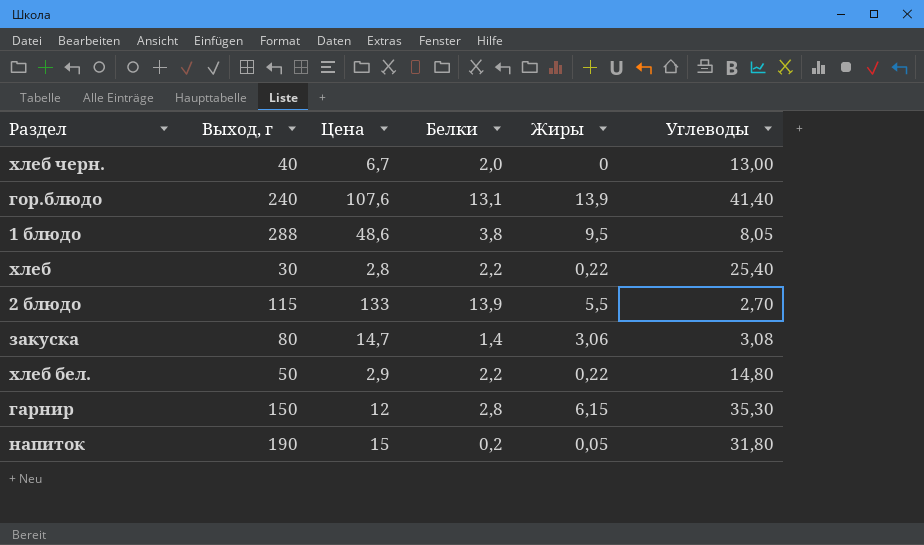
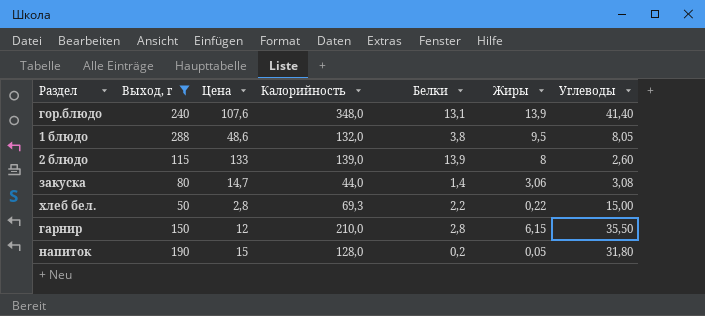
filter: none -> Выход, г >= 50
column Калорийность | position: none -> 4
2 блюдо | Жиры: 5,5 -> 8
2 блюдо | Углеводы: 2,70 -> 2,60
хлеб бел. | Цена: 2,9 -> 2,8
хлеб бел. | Углеводы: 14,80 -> 15,00
гарнир | Углеводы: 35,30 -> 35,50

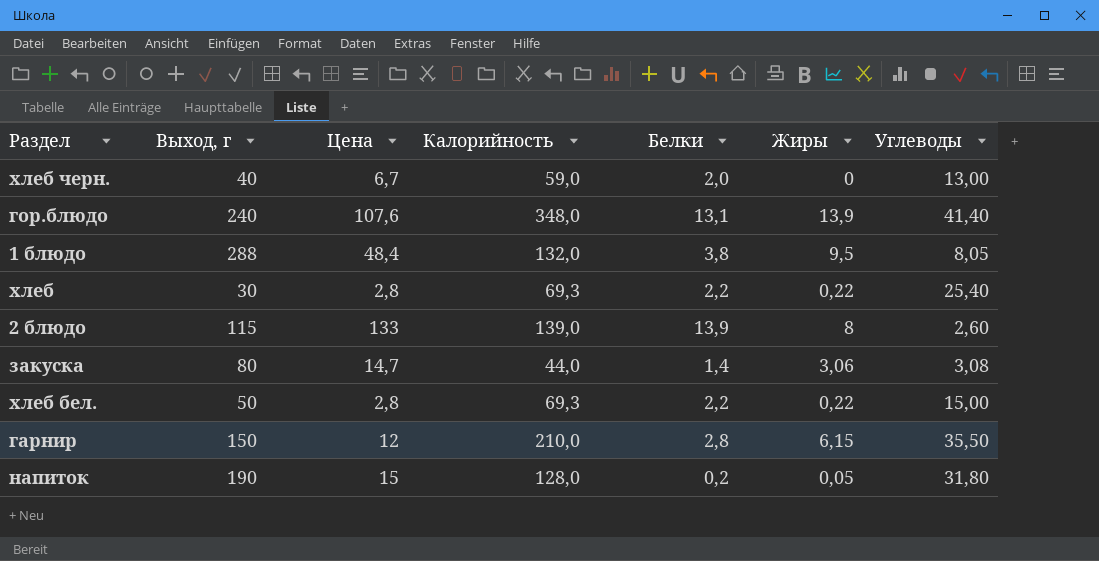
filter: Выход, г >= 50 -> none
1 блюдо | Цена: 48,6 -> 48,4

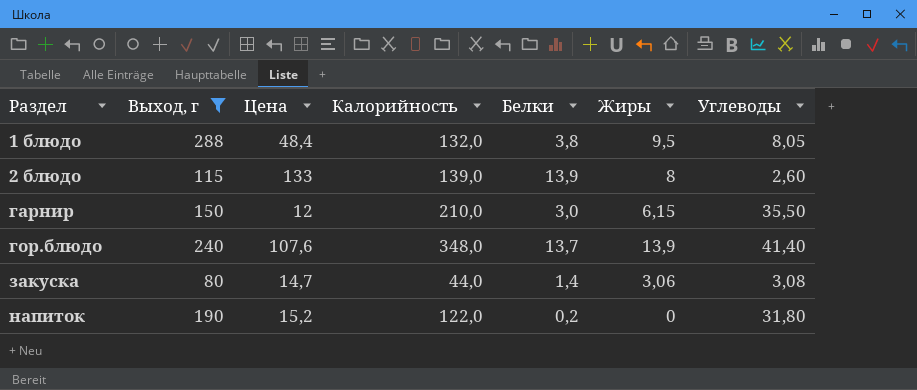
filter: none -> Выход, г >= 80
row order: none -> Раздел ascending
гарнир | Белки: 2,8 -> 3,0
гор.блюдо | Белки: 13,1 -> 13,7
напиток | Цена: 15 -> 15,2
напиток | Калорийность: 128,0 -> 122,0
напиток | Жиры: 0,05 -> 0

